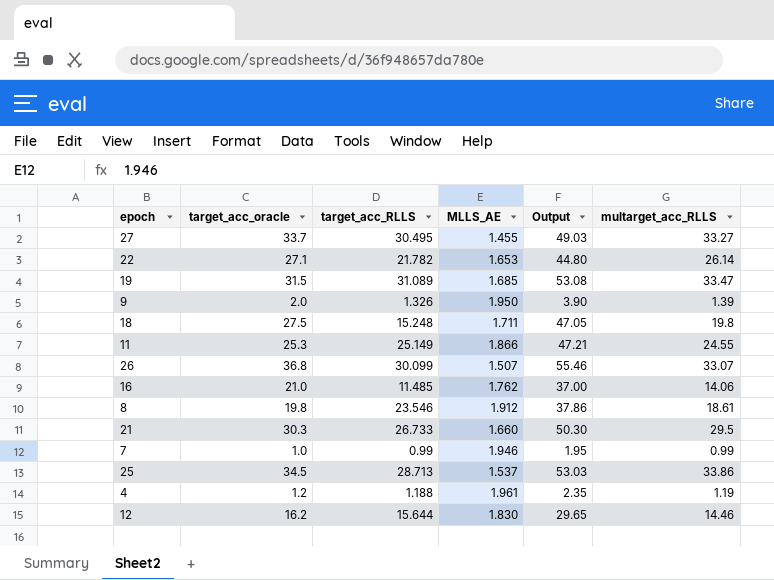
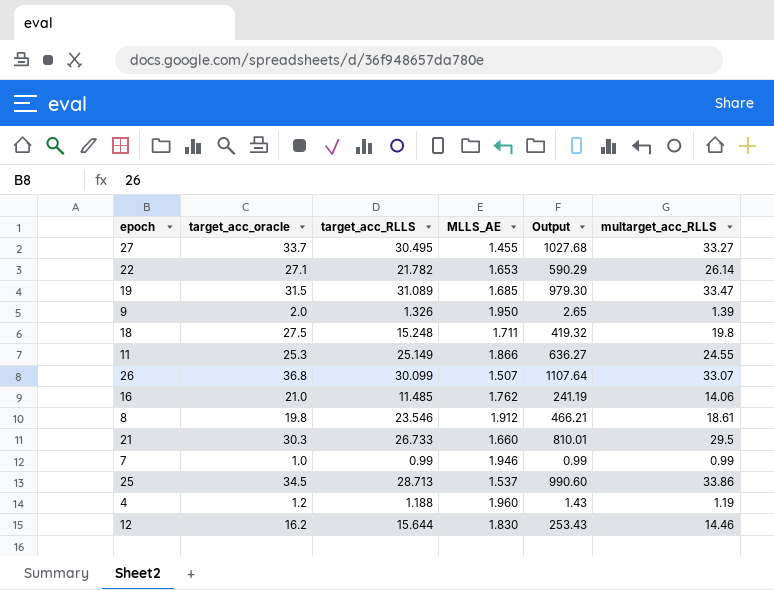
column Output | formula: [target_acc_oracle] * [MLLS_AE] -> [target_acc_oracle] * [target_acc_RLLS]
4 | MLLS_AE: 1.961 -> 1.960

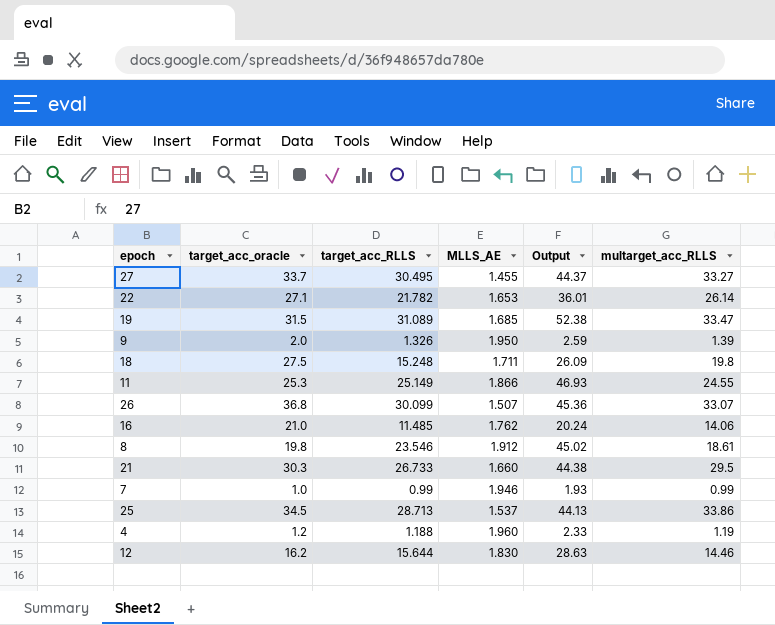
column Output | formula: [target_acc_oracle] * [target_acc_RLLS] -> [target_acc_RLLS] * [MLLS_AE]

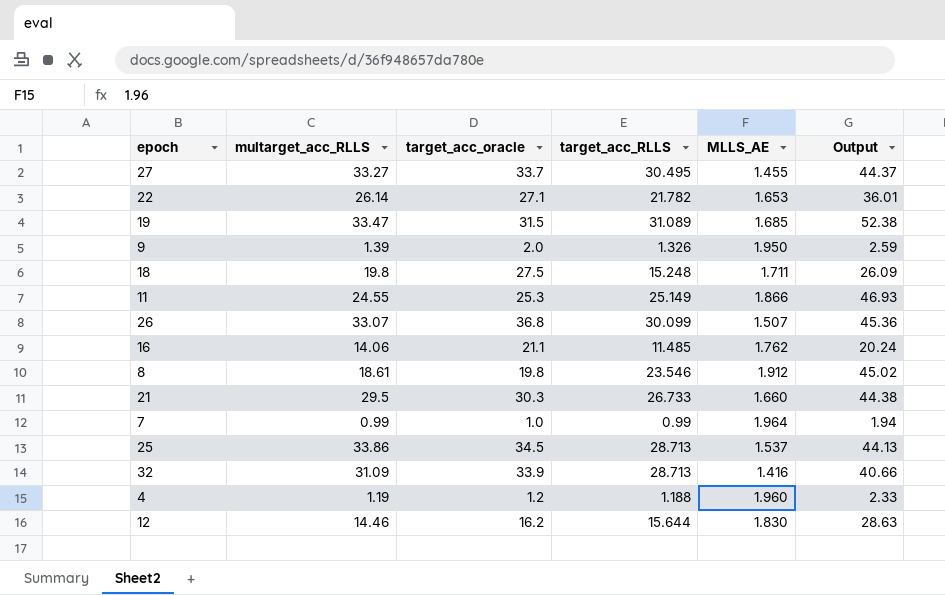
column multarget_acc_RLLS | position: 6 -> 2
16 | target_acc_oracle: 21.0 -> 21.1
7 | MLLS_AE: 1.946 -> 1.964
7 | Output: 1.93 -> 1.94
row 32: none -> 31.09 | 33.9 | 28.713 | 1.416 | 40.66

